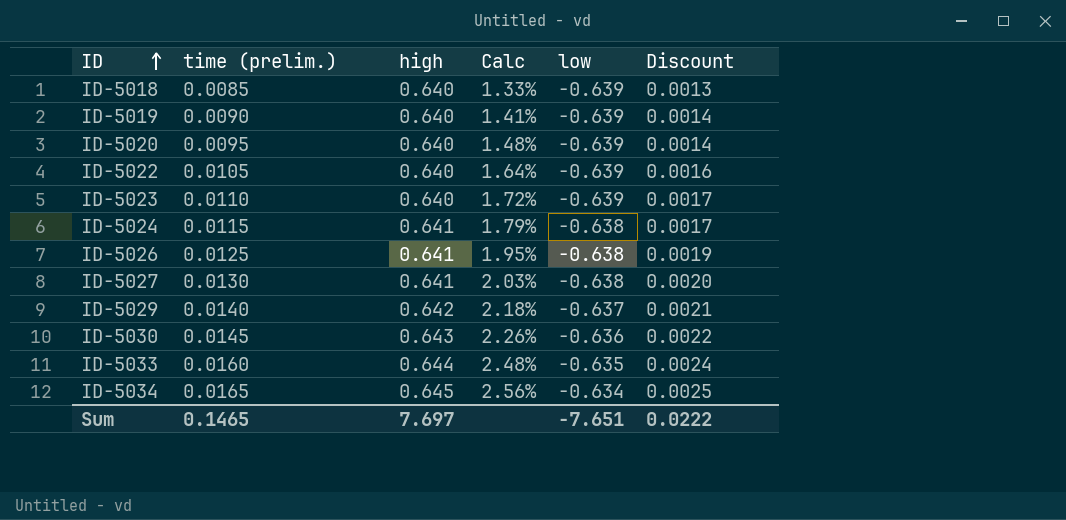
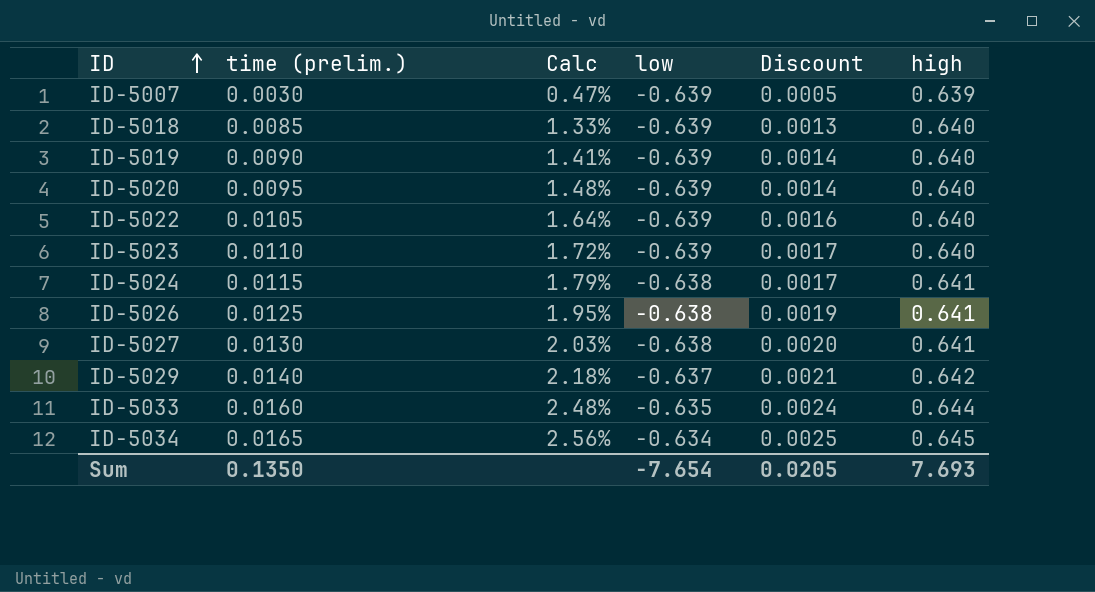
column high | position: 3 -> 6
row ID-5030: 0.0145 | 0.643 | 2.26% | -0.636 | 0.0022 -> none
row ID-5007: none -> 0.0030 | 0.47% | -0.639 | 0.0005 | 0.639
Sum | time (prelim.): 0.1465 -> 0.1350
Sum | low: -7.651 -> -7.654
Sum | Discount: 0.0222 -> 0.0205
Sum | high: 7.697 -> 7.693

